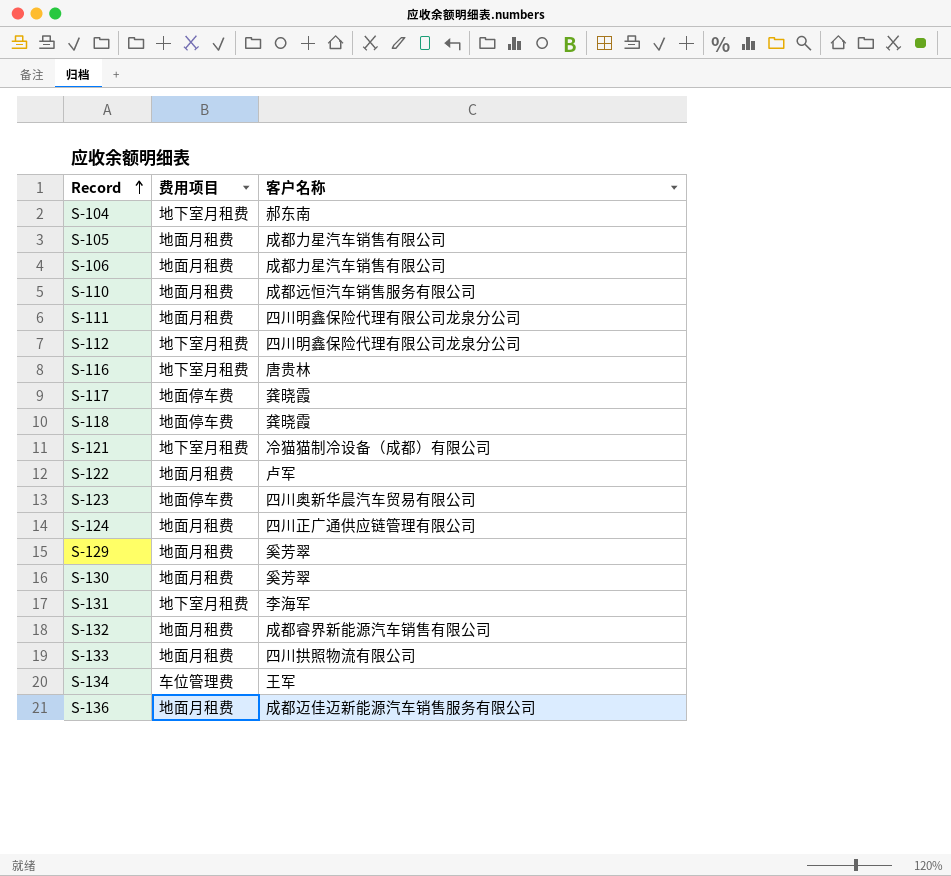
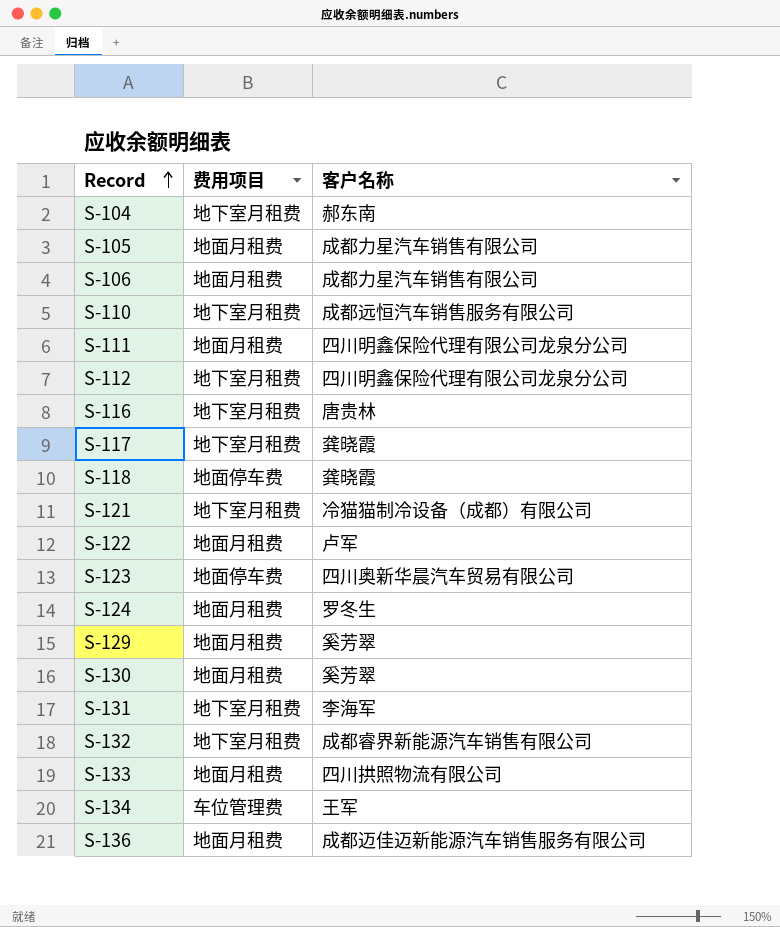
S-110 | 费用项目: 地面月租费 -> 地下室月租费
S-117 | 费用项目: 地面停车费 -> 地下室月租费
S-124 | 客户名称: 四川正广通供应链管理有限公司 -> 罗冬生
S-132 | 费用项目: 地面月租费 -> 地下室月租费

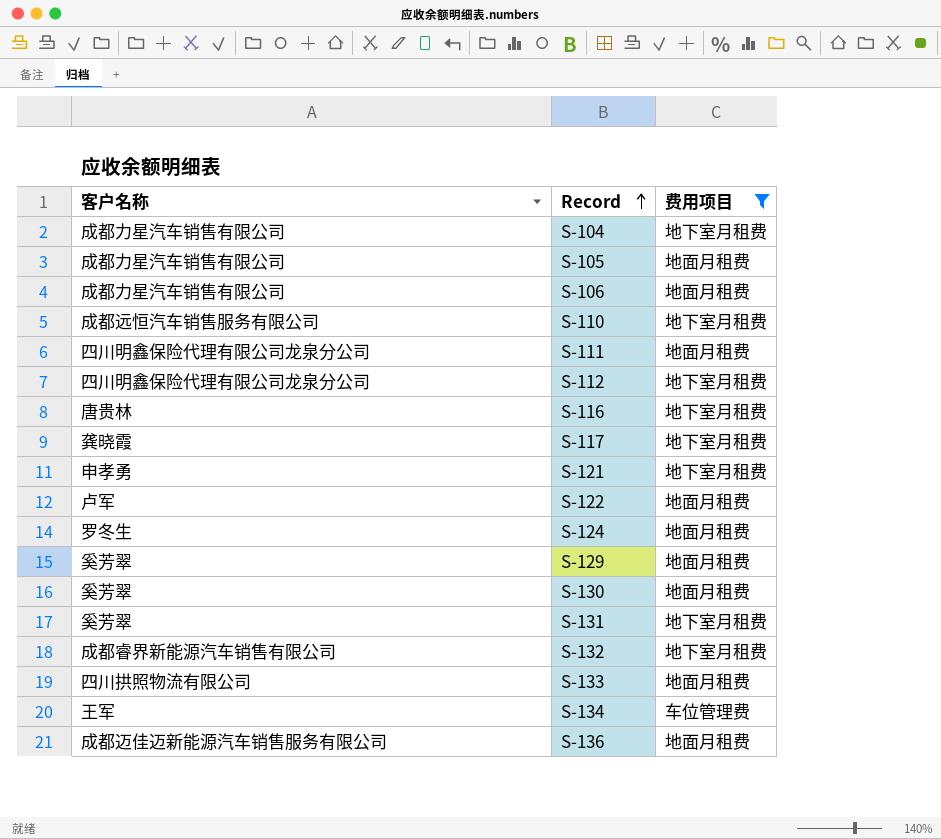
filter: none -> 费用项目 != 地面停车费
column 客户名称 | position: 3 -> 1
S-104 | 客户名称: 郝东南 -> 成都力星汽车销售有限公司
S-121 | 客户名称: 冷猫猫制冷设备（成都）有限公司 -> 申孝勇
S-131 | 客户名称: 李海军 -> 奚芳翠

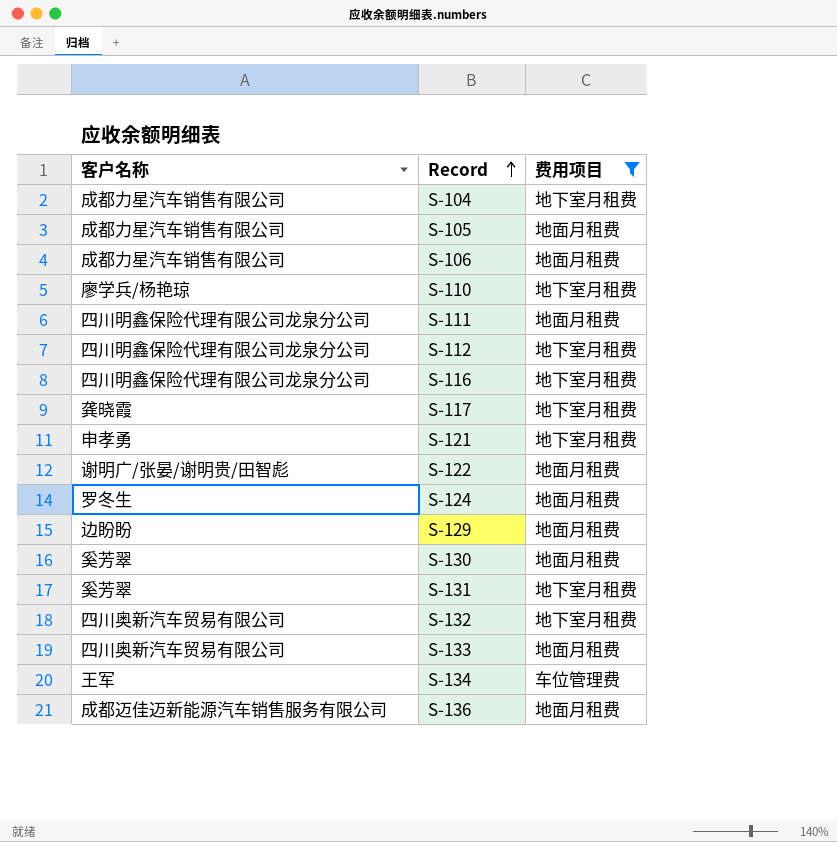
S-110 | 客户名称: 成都远恒汽车销售服务有限公司 -> 廖学兵/杨艳琼
S-116 | 客户名称: 唐贵林 -> 四川明鑫保险代理有限公司龙泉分公司
S-122 | 客户名称: 卢军 -> 谢明广/张晏/谢明贵/田智彪
S-129 | 客户名称: 奚芳翠 -> 边盼盼
S-132 | 客户名称: 成都睿界新能源汽车销售有限公司 -> 四川奥新汽车贸易有限公司
S-133 | 客户名称: 四川拱照物流有限公司 -> 四川奥新汽车贸易有限公司

